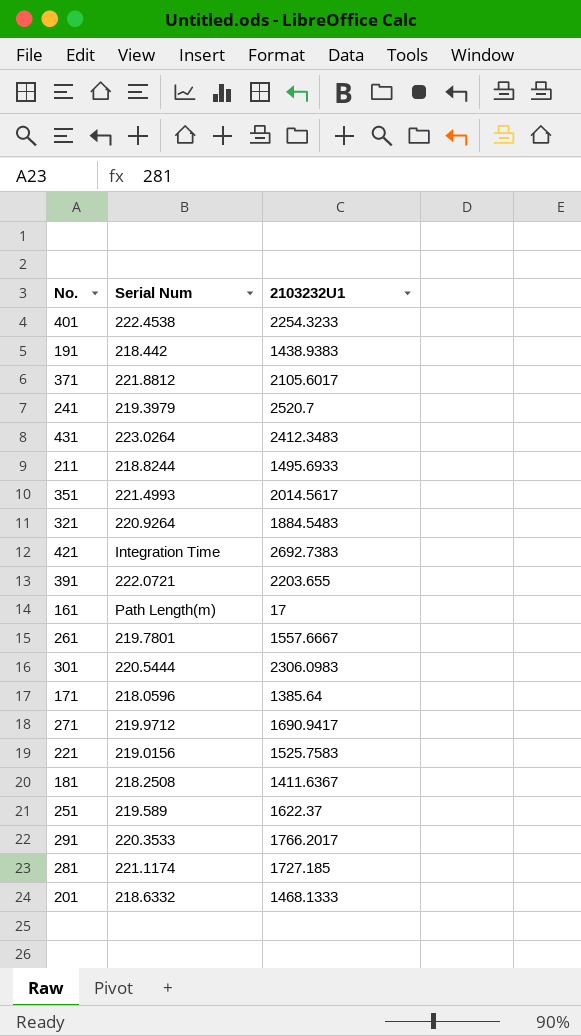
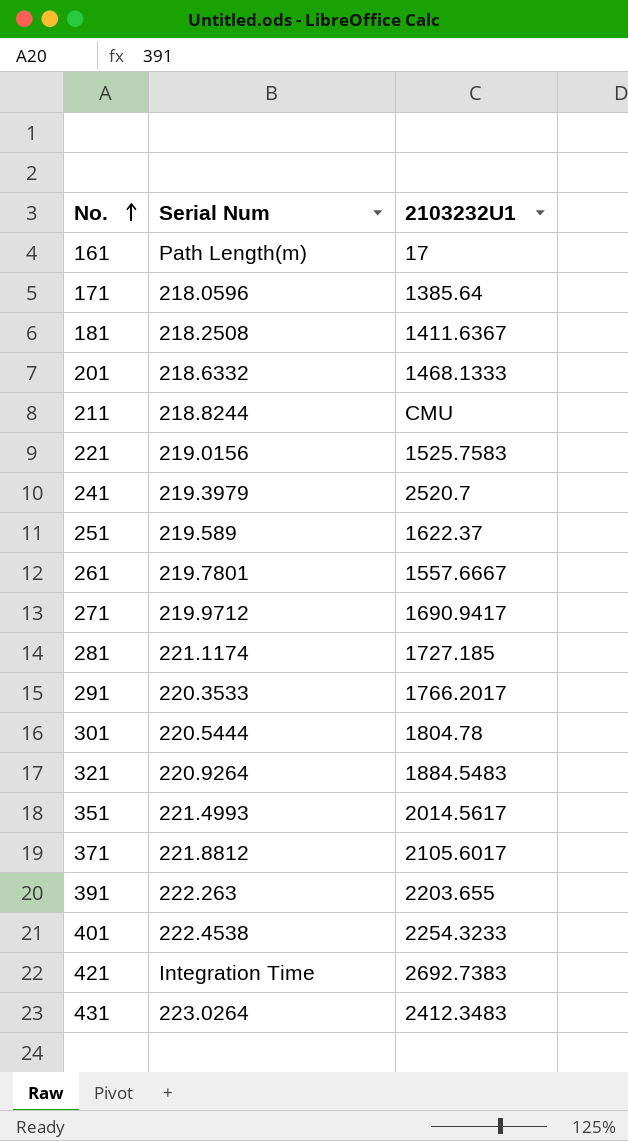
row order: none -> No. ascending
row 191: 218.442 | 1438.9383 -> none
211 | 2103232U1: 1495.6933 -> CMU
301 | 2103232U1: 2306.0983 -> 1804.78
391 | Serial Num: 222.0721 -> 222.263

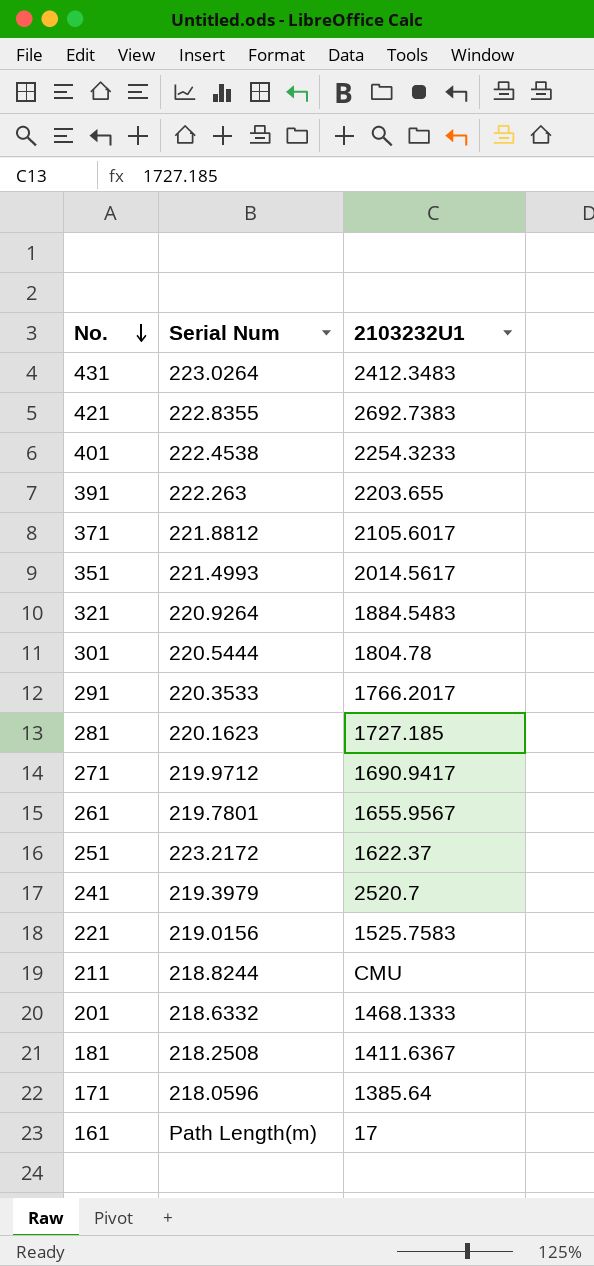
row order: No. ascending -> No. descending
421 | Serial Num: Integration Time -> 222.8355
281 | Serial Num: 221.1174 -> 220.1623
261 | 2103232U1: 1557.6667 -> 1655.9567
251 | Serial Num: 219.589 -> 223.2172

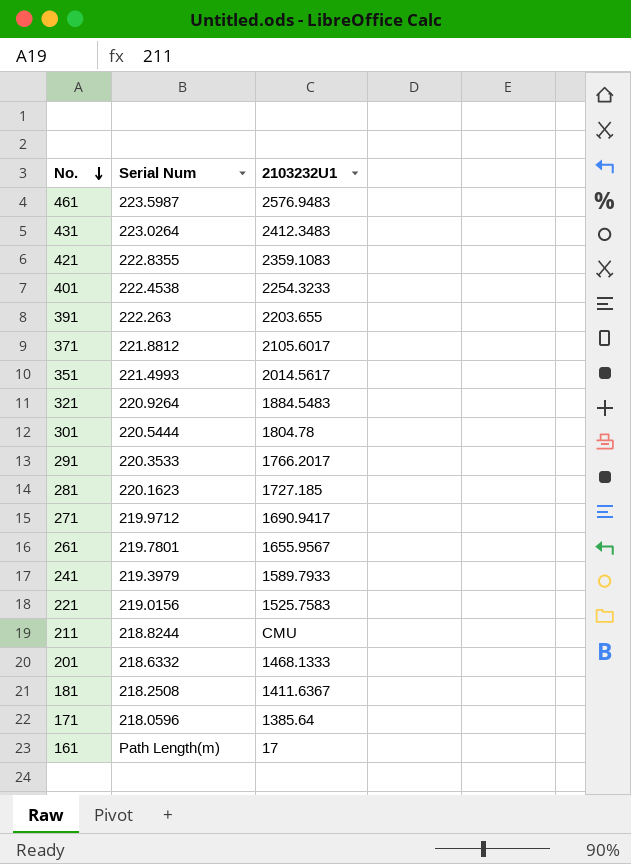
row 251: 223.2172 | 1622.37 -> none
row 461: none -> 223.5987 | 2576.9483
421 | 2103232U1: 2692.7383 -> 2359.1083
241 | 2103232U1: 2520.7 -> 1589.7933

